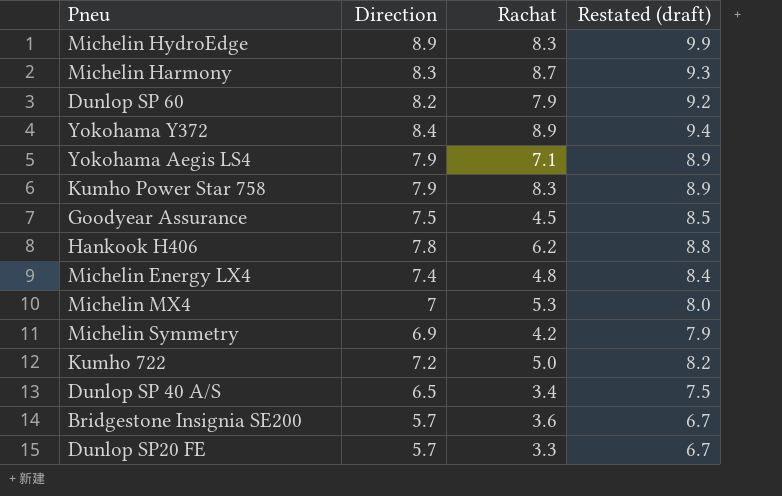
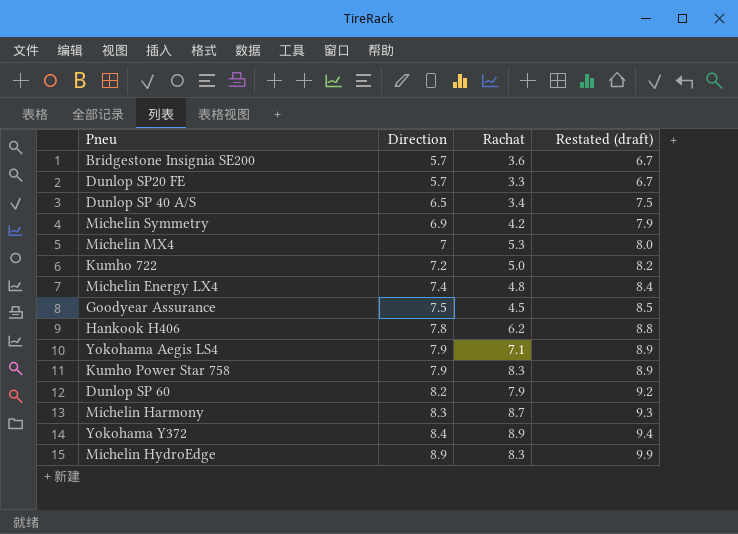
row order: none -> Direction ascending

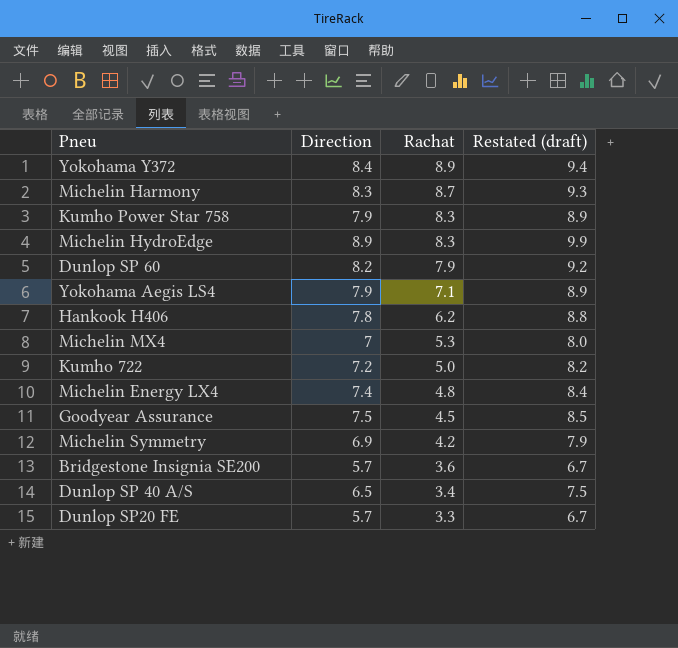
row order: Direction ascending -> Rachat descending

